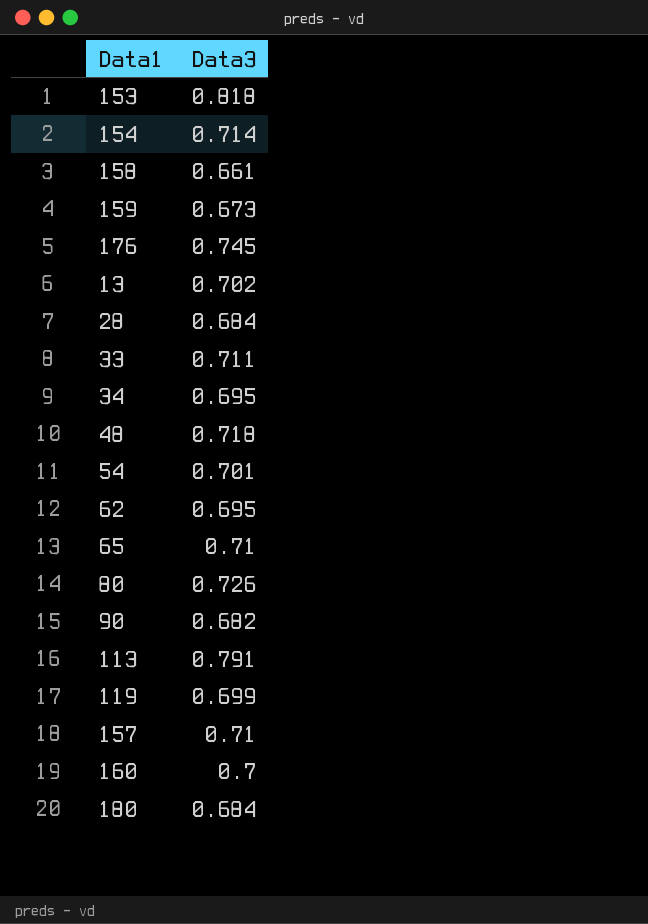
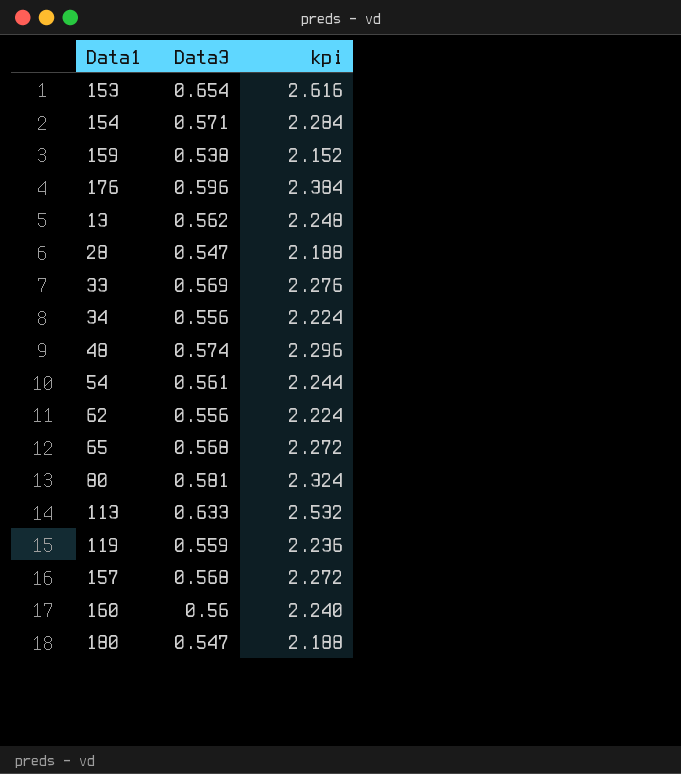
column kpi | formula: none -> [Data3] * 4
row 158: 0.661 -> none
row 90: 0.682 -> none
153 | Data3: 0.818 -> 0.654
154 | Data3: 0.714 -> 0.571
159 | Data3: 0.673 -> 0.538
176 | Data3: 0.745 -> 0.596
13 | Data3: 0.702 -> 0.562
28 | Data3: 0.684 -> 0.547
33 | Data3: 0.711 -> 0.569
34 | Data3: 0.695 -> 0.556
48 | Data3: 0.718 -> 0.574
54 | Data3: 0.701 -> 0.561
62 | Data3: 0.695 -> 0.556
65 | Data3: 0.71 -> 0.568
80 | Data3: 0.726 -> 0.581
113 | Data3: 0.791 -> 0.633
119 | Data3: 0.699 -> 0.559
157 | Data3: 0.71 -> 0.568
160 | Data3: 0.7 -> 0.56
180 | Data3: 0.684 -> 0.547

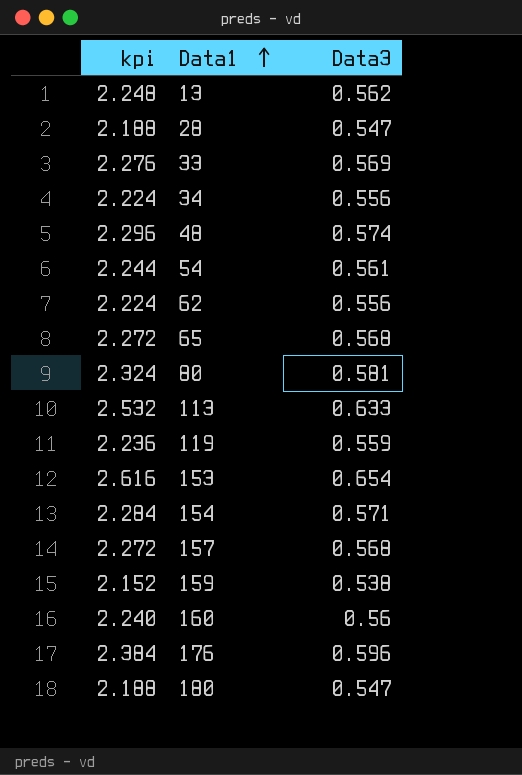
row order: none -> Data1 ascending
column kpi | position: 3 -> 1

